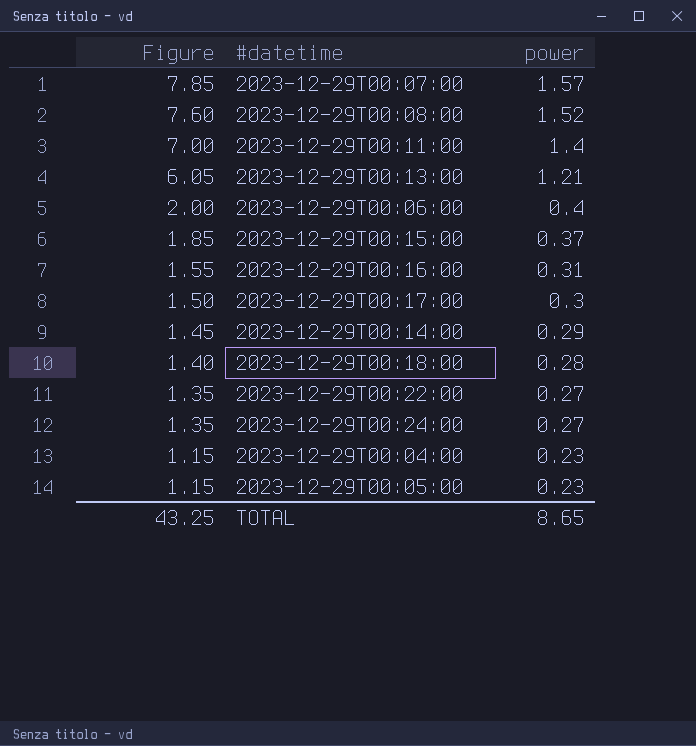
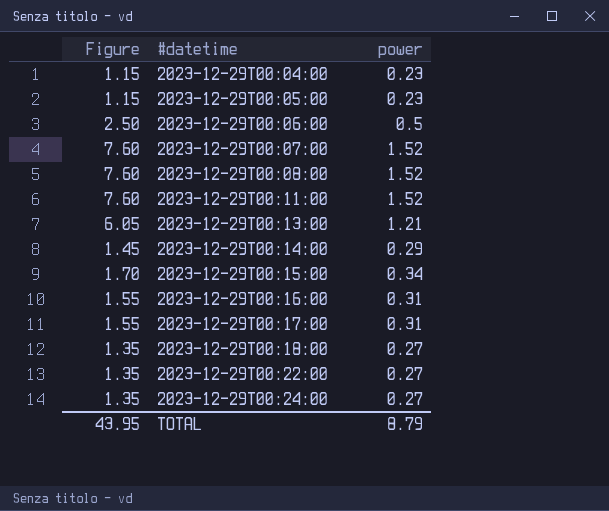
row order: Figure descending -> #datetime ascending
2023-12-29T00:06:00 | Figure: 2.00 -> 2.50
2023-12-29T00:06:00 | power: 0.4 -> 0.5
2023-12-29T00:07:00 | Figure: 7.85 -> 7.60
2023-12-29T00:07:00 | power: 1.57 -> 1.52
2023-12-29T00:11:00 | Figure: 7.00 -> 7.60
2023-12-29T00:11:00 | power: 1.4 -> 1.52
2023-12-29T00:15:00 | Figure: 1.85 -> 1.70
2023-12-29T00:15:00 | power: 0.37 -> 0.34
2023-12-29T00:17:00 | Figure: 1.50 -> 1.55
2023-12-29T00:17:00 | power: 0.3 -> 0.31
2023-12-29T00:18:00 | Figure: 1.40 -> 1.35
2023-12-29T00:18:00 | power: 0.28 -> 0.27
TOTAL | Figure: 43.25 -> 43.95
TOTAL | power: 8.65 -> 8.79

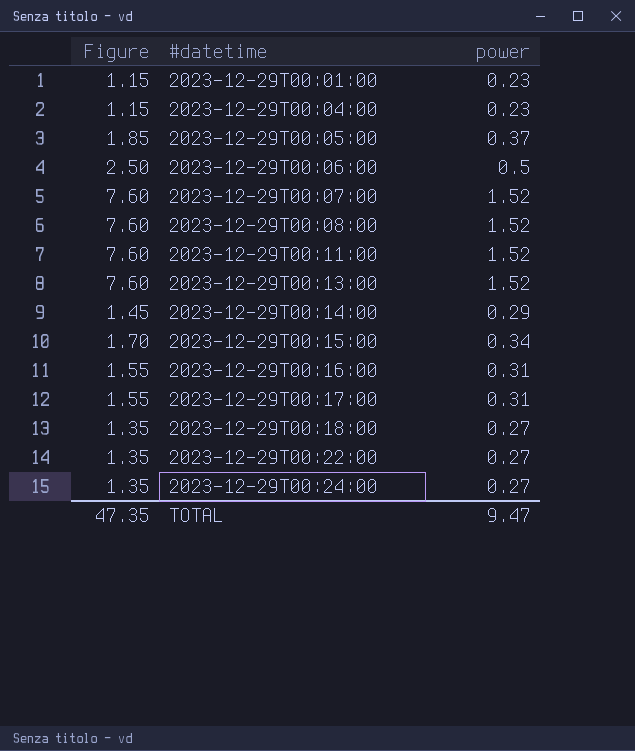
row 2023-12-29T00:01:00: none -> 1.15 | 0.23
2023-12-29T00:05:00 | Figure: 1.15 -> 1.85
2023-12-29T00:05:00 | power: 0.23 -> 0.37
2023-12-29T00:13:00 | Figure: 6.05 -> 7.60
2023-12-29T00:13:00 | power: 1.21 -> 1.52
TOTAL | Figure: 43.95 -> 47.35
TOTAL | power: 8.79 -> 9.47

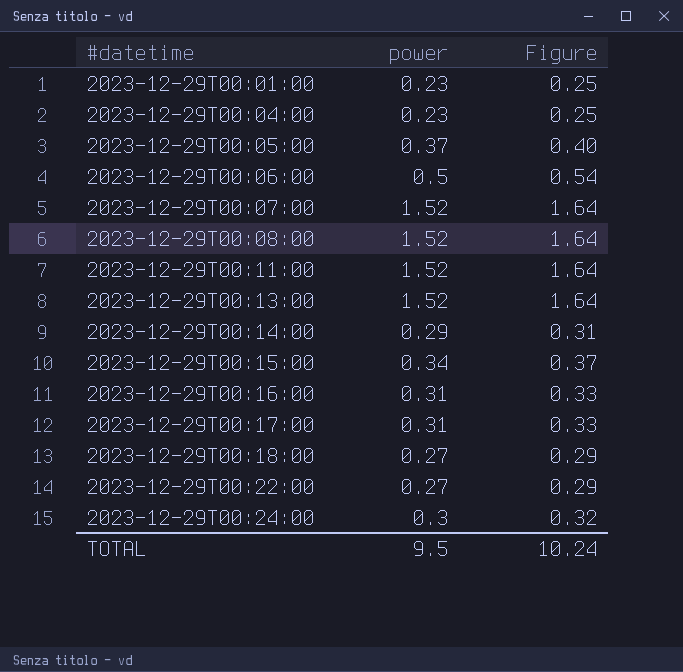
column Figure | formula: [power] * 5 -> [power] * 1.08
column Figure | position: 1 -> 3
2023-12-29T00:24:00 | power: 0.27 -> 0.3
TOTAL | power: 9.47 -> 9.5
TOTAL | Figure: 47.35 -> 10.24

